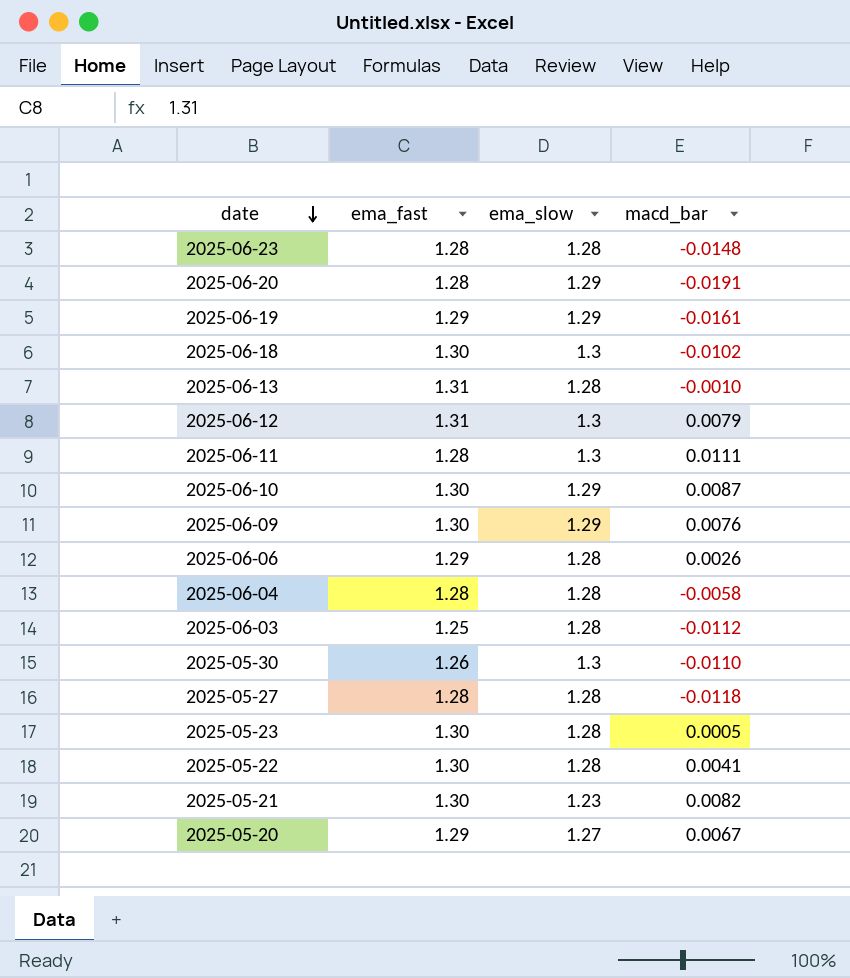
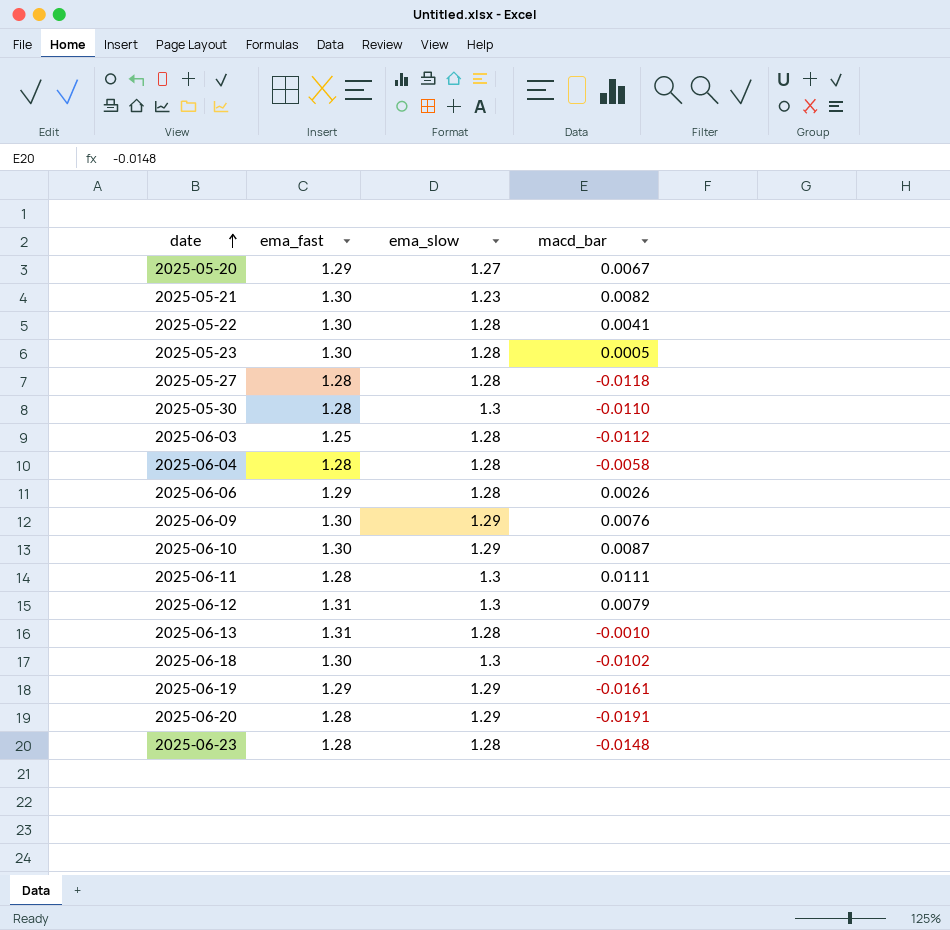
row order: date descending -> date ascending
2025-05-30 | ema_fast: 1.26 -> 1.28

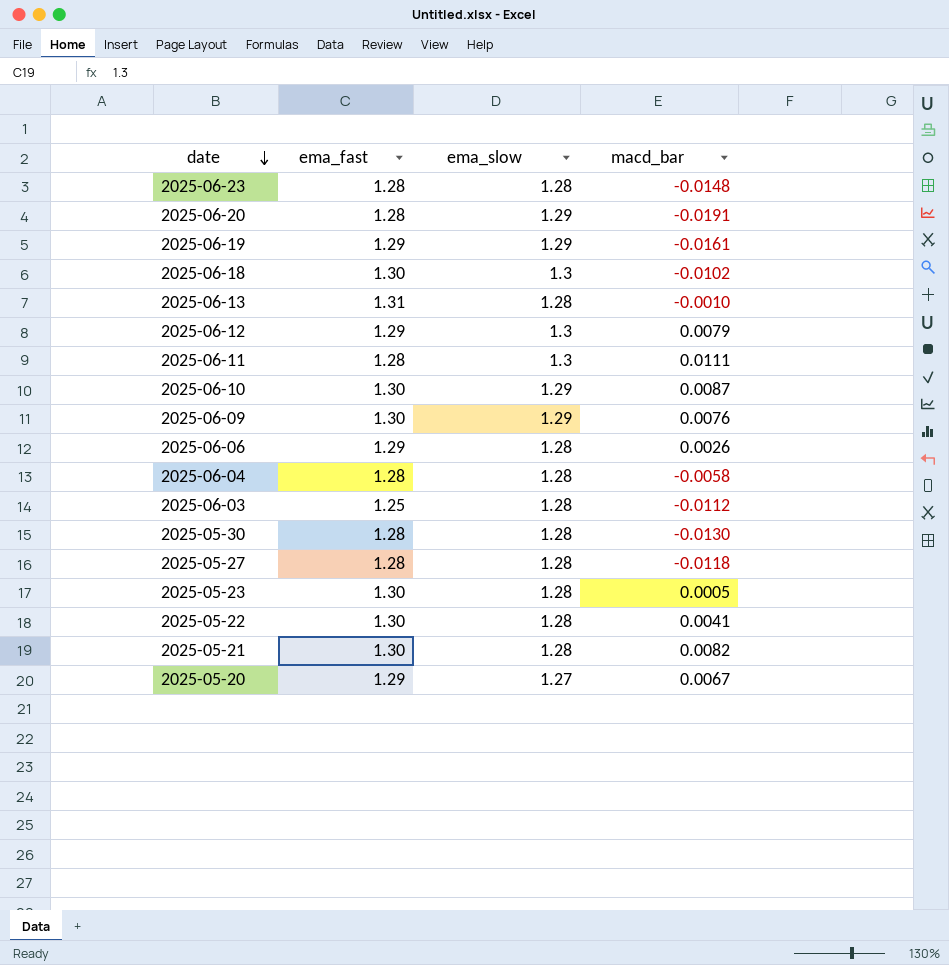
row order: date ascending -> date descending
2025-06-12 | ema_fast: 1.31 -> 1.29
2025-05-30 | ema_slow: 1.3 -> 1.28
2025-05-30 | macd_bar: -0.0110 -> -0.0130
2025-05-21 | ema_slow: 1.23 -> 1.28

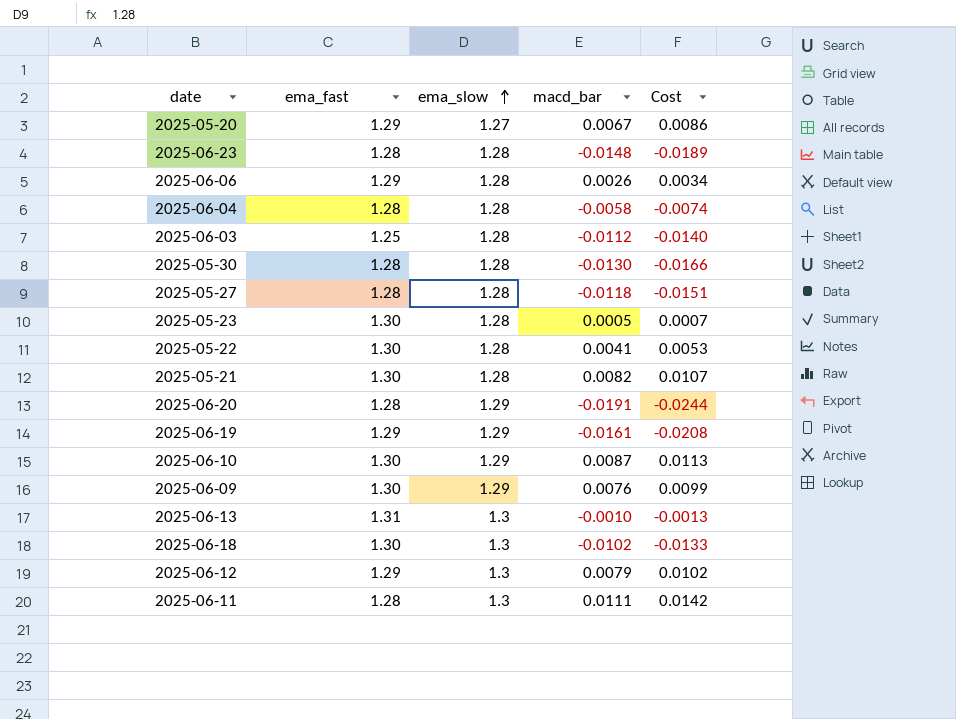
row order: date descending -> ema_slow ascending
column Cost | formula: none -> [ema_fast] * [macd_bar]
2025-06-13 | ema_slow: 1.28 -> 1.3

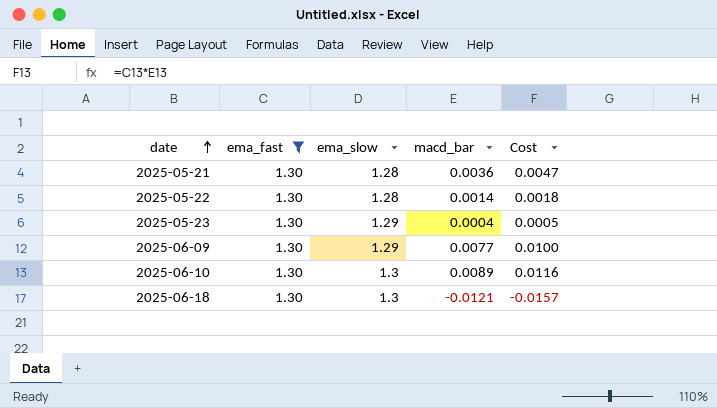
filter: none -> ema_fast = 1.30
row order: ema_slow ascending -> date ascending
2025-05-21 | macd_bar: 0.0082 -> 0.0036
2025-05-21 | Cost: 0.0107 -> 0.0047
2025-05-22 | macd_bar: 0.0041 -> 0.0014
2025-05-22 | Cost: 0.0053 -> 0.0018
2025-05-23 | ema_slow: 1.28 -> 1.29
2025-05-23 | macd_bar: 0.0005 -> 0.0004
2025-05-23 | Cost: 0.0007 -> 0.0005
2025-06-09 | macd_bar: 0.0076 -> 0.0077
2025-06-09 | Cost: 0.0099 -> 0.0100
2025-06-10 | ema_slow: 1.29 -> 1.3
2025-06-10 | macd_bar: 0.0087 -> 0.0089
2025-06-10 | Cost: 0.0113 -> 0.0116
2025-06-18 | macd_bar: -0.0102 -> -0.0121
2025-06-18 | Cost: -0.0133 -> -0.0157

